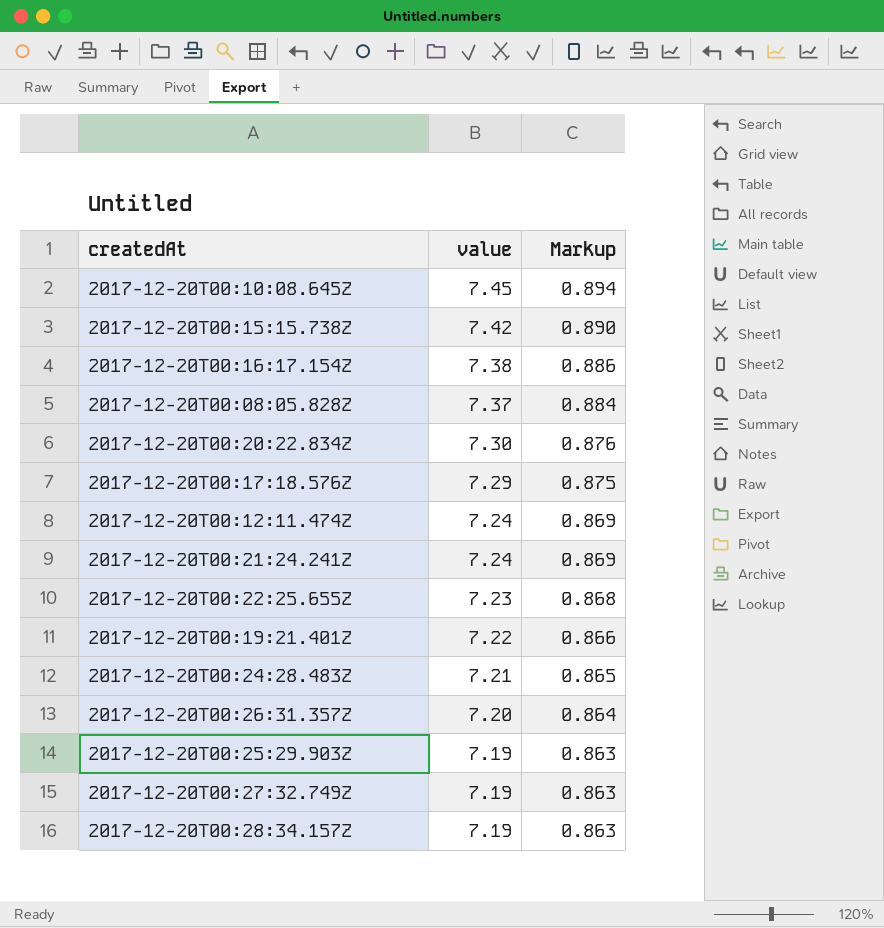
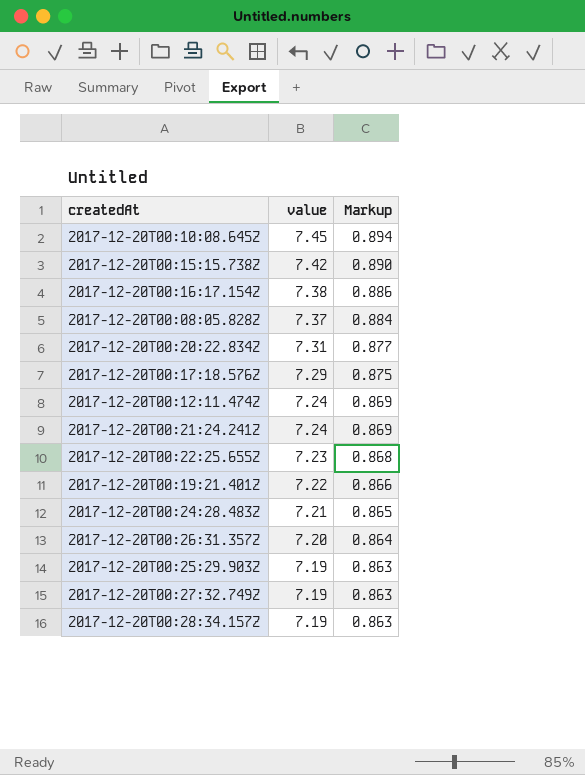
2017-12-20T00:20:22.834Z | value: 7.30 -> 7.31
2017-12-20T00:20:22.834Z | Markup: 0.876 -> 0.877

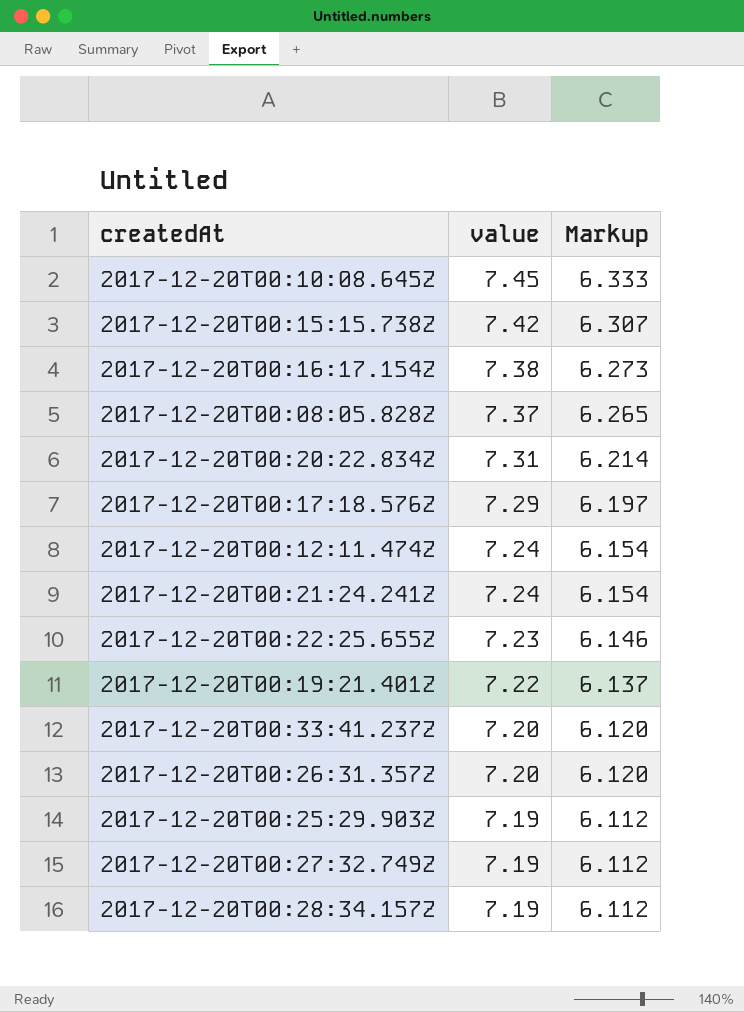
column Markup | formula: [value] * 0.12 -> [value] * 0.85
row 2017-12-20T00:24:28.483Z: 7.21 | 0.865 -> none
row 2017-12-20T00:33:41.237Z: none -> 7.20 | 6.120

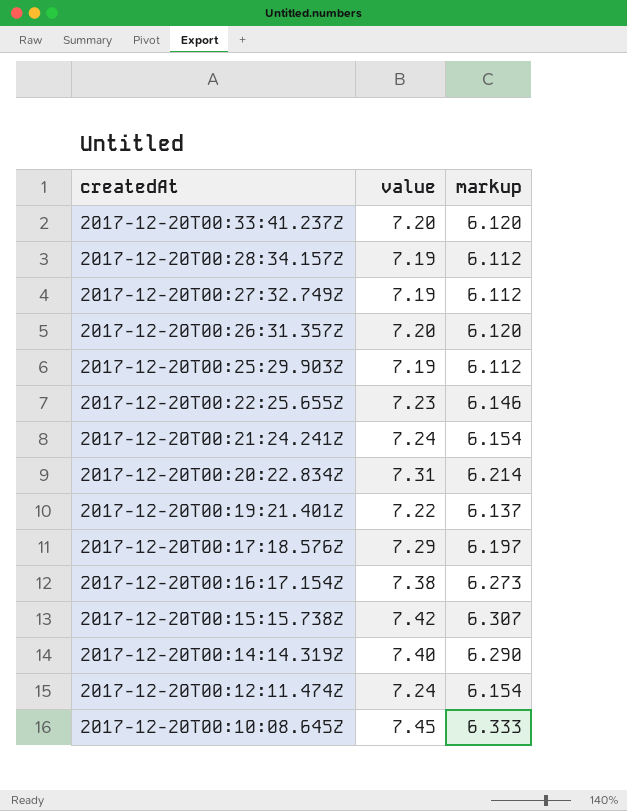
row order: value descending -> createdAt descending
column name: Markup -> markup
row 2017-12-20T00:08:05.828Z: 7.37 | 6.265 -> none
row 2017-12-20T00:14:14.319Z: none -> 7.40 | 6.290

